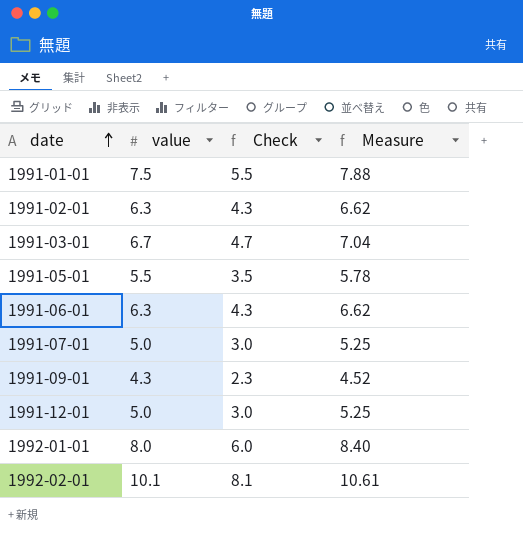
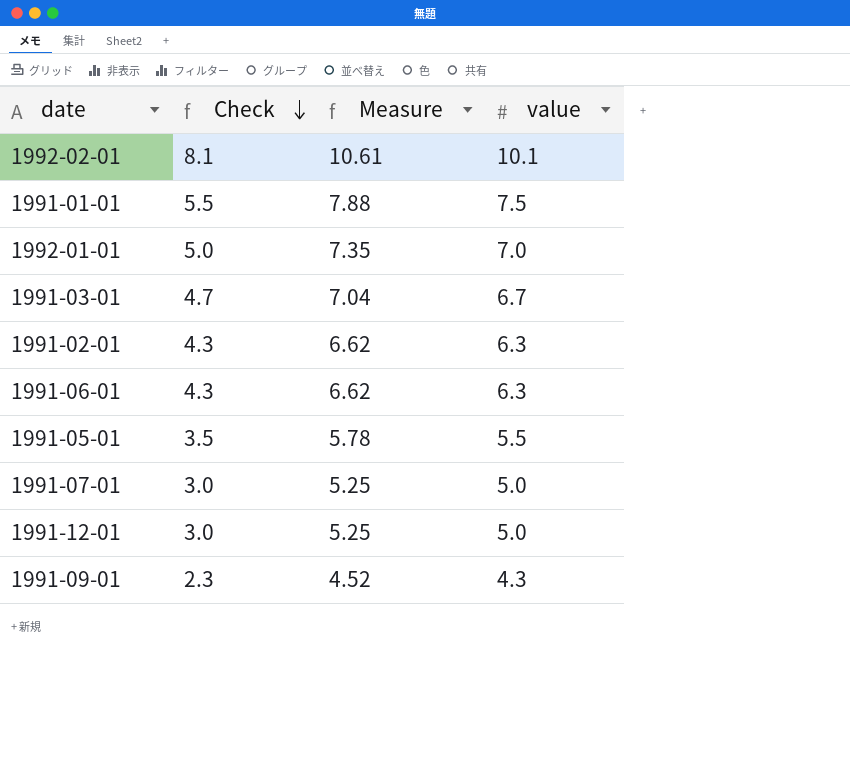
row order: date ascending -> Check descending
column value | position: 2 -> 4
1992-01-01 | Check: 6.0 -> 5.0
1992-01-01 | Measure: 8.40 -> 7.35
1992-01-01 | value: 8.0 -> 7.0

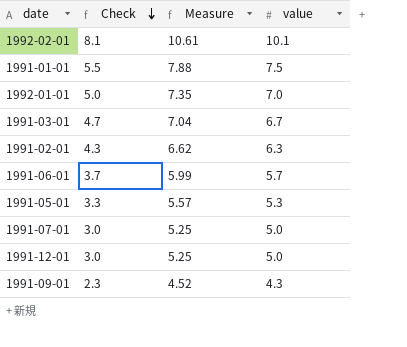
1991-06-01 | Check: 4.3 -> 3.7
1991-06-01 | Measure: 6.62 -> 5.99
1991-06-01 | value: 6.3 -> 5.7
1991-05-01 | Check: 3.5 -> 3.3
1991-05-01 | Measure: 5.78 -> 5.57
1991-05-01 | value: 5.5 -> 5.3

